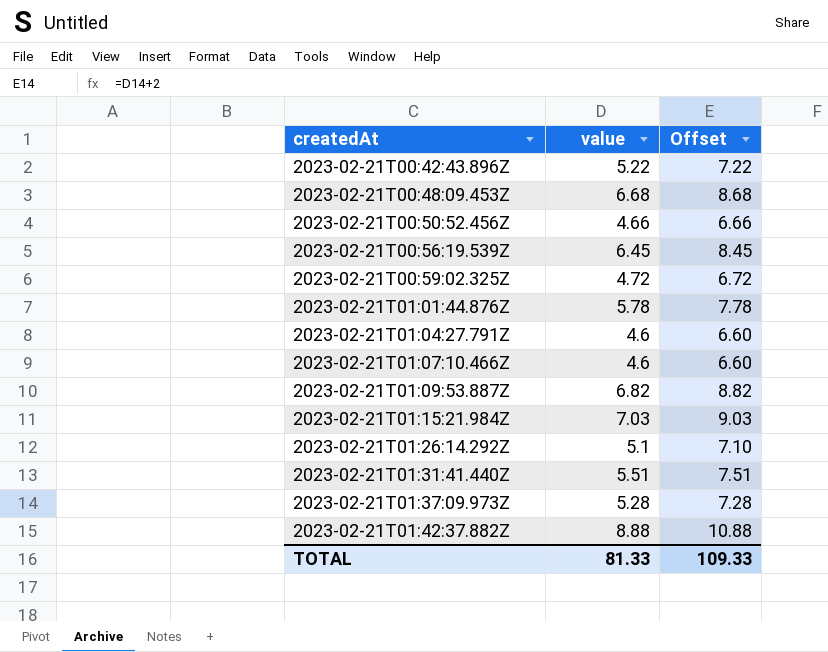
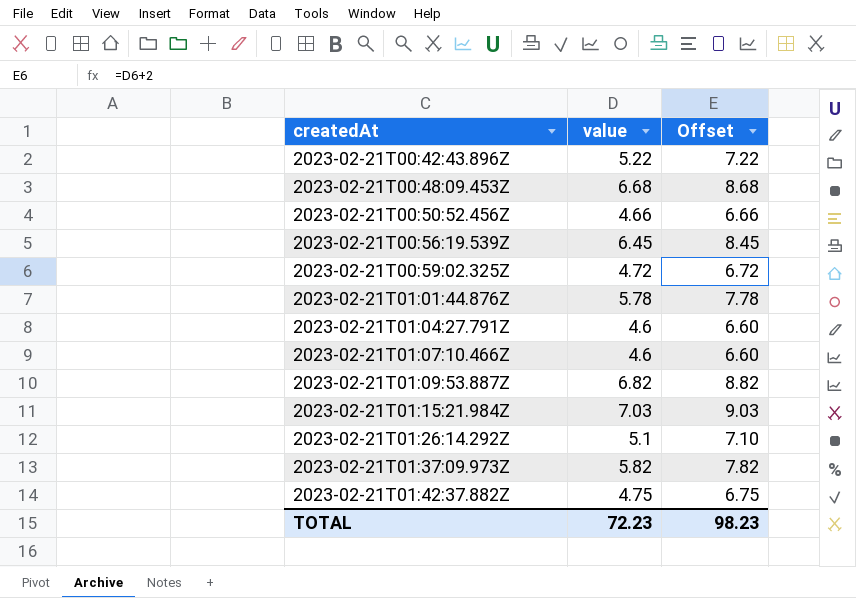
row 2023-02-21T01:31:41.440Z: 5.51 | 7.51 -> none
2023-02-21T01:37:09.973Z | value: 5.28 -> 5.82
2023-02-21T01:37:09.973Z | Offset: 7.28 -> 7.82
2023-02-21T01:42:37.882Z | value: 8.88 -> 4.75
2023-02-21T01:42:37.882Z | Offset: 10.88 -> 6.75
TOTAL | value: 81.33 -> 72.23
TOTAL | Offset: 109.33 -> 98.23

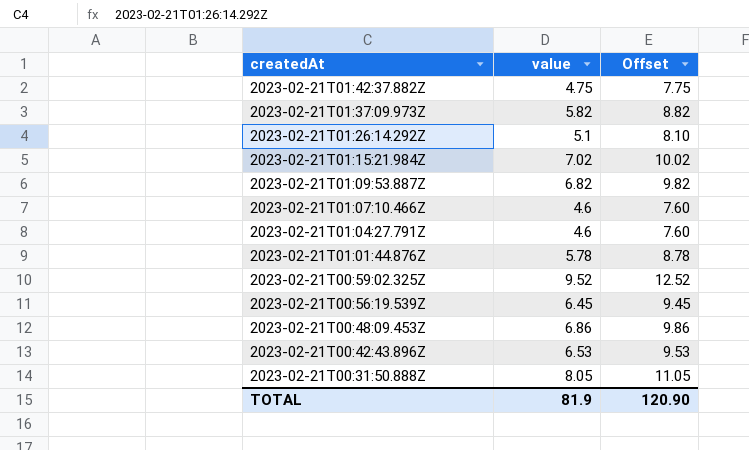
row order: createdAt ascending -> createdAt descending
column Offset | formula: [value] + 2 -> [value] + 3
row 2023-02-21T00:50:52.456Z: 4.66 | 6.66 -> none
2023-02-21T01:15:21.984Z | value: 7.03 -> 7.02
2023-02-21T00:59:02.325Z | value: 4.72 -> 9.52
2023-02-21T00:48:09.453Z | value: 6.68 -> 6.86
2023-02-21T00:42:43.896Z | value: 5.22 -> 6.53
row 2023-02-21T00:31:50.888Z: none -> 8.05 | 11.05
TOTAL | value: 72.23 -> 81.9
TOTAL | Offset: 98.23 -> 120.90

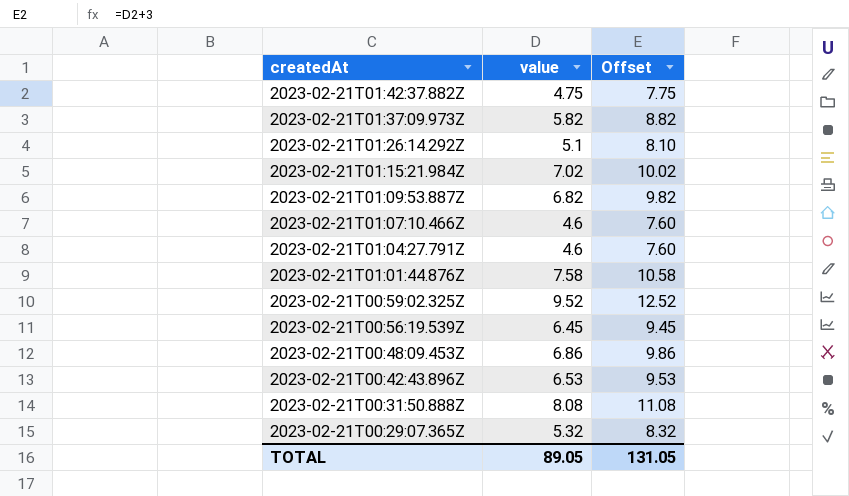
2023-02-21T01:01:44.876Z | value: 5.78 -> 7.58
2023-02-21T01:01:44.876Z | Offset: 8.78 -> 10.58
2023-02-21T00:31:50.888Z | value: 8.05 -> 8.08
2023-02-21T00:31:50.888Z | Offset: 11.05 -> 11.08
row 2023-02-21T00:29:07.365Z: none -> 5.32 | 8.32
TOTAL | value: 81.9 -> 89.05
TOTAL | Offset: 120.90 -> 131.05

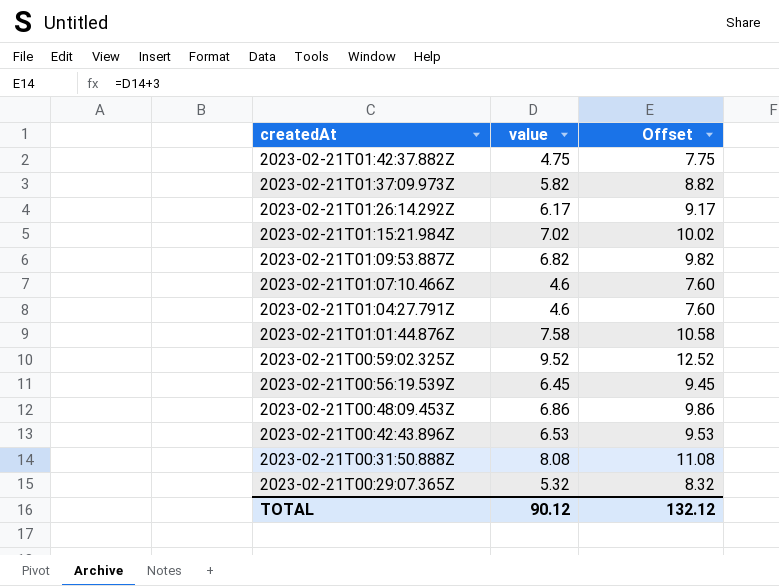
2023-02-21T01:26:14.292Z | value: 5.1 -> 6.17
2023-02-21T01:26:14.292Z | Offset: 8.10 -> 9.17
TOTAL | value: 89.05 -> 90.12
TOTAL | Offset: 131.05 -> 132.12

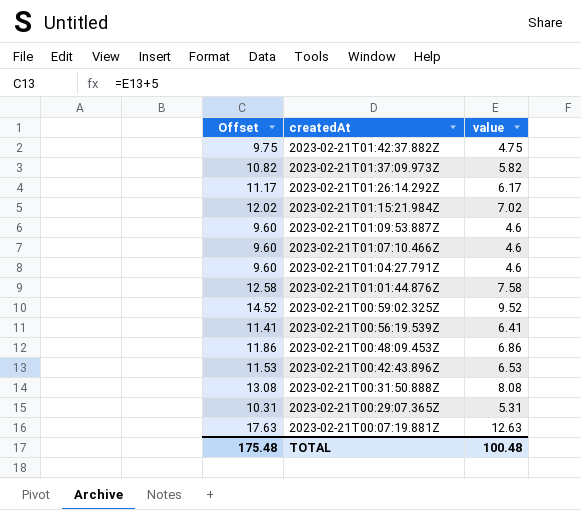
column Offset | formula: [value] + 3 -> [value] + 5
column Offset | position: 3 -> 1
2023-02-21T01:09:53.887Z | value: 6.82 -> 4.6
2023-02-21T00:56:19.539Z | value: 6.45 -> 6.41
2023-02-21T00:29:07.365Z | value: 5.32 -> 5.31
row 2023-02-21T00:07:19.881Z: none -> 17.63 | 12.63
TOTAL | Offset: 132.12 -> 175.48
TOTAL | value: 90.12 -> 100.48

